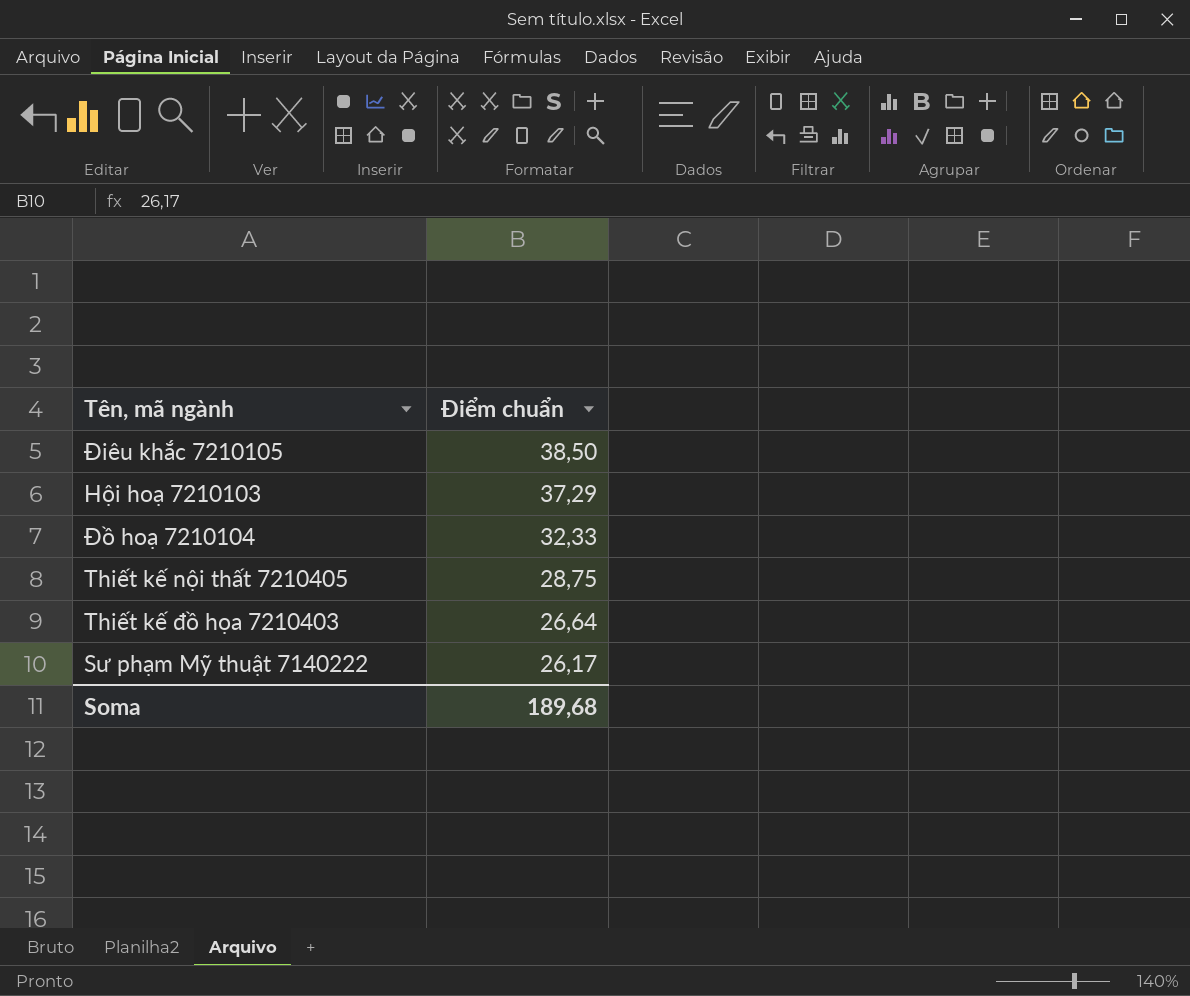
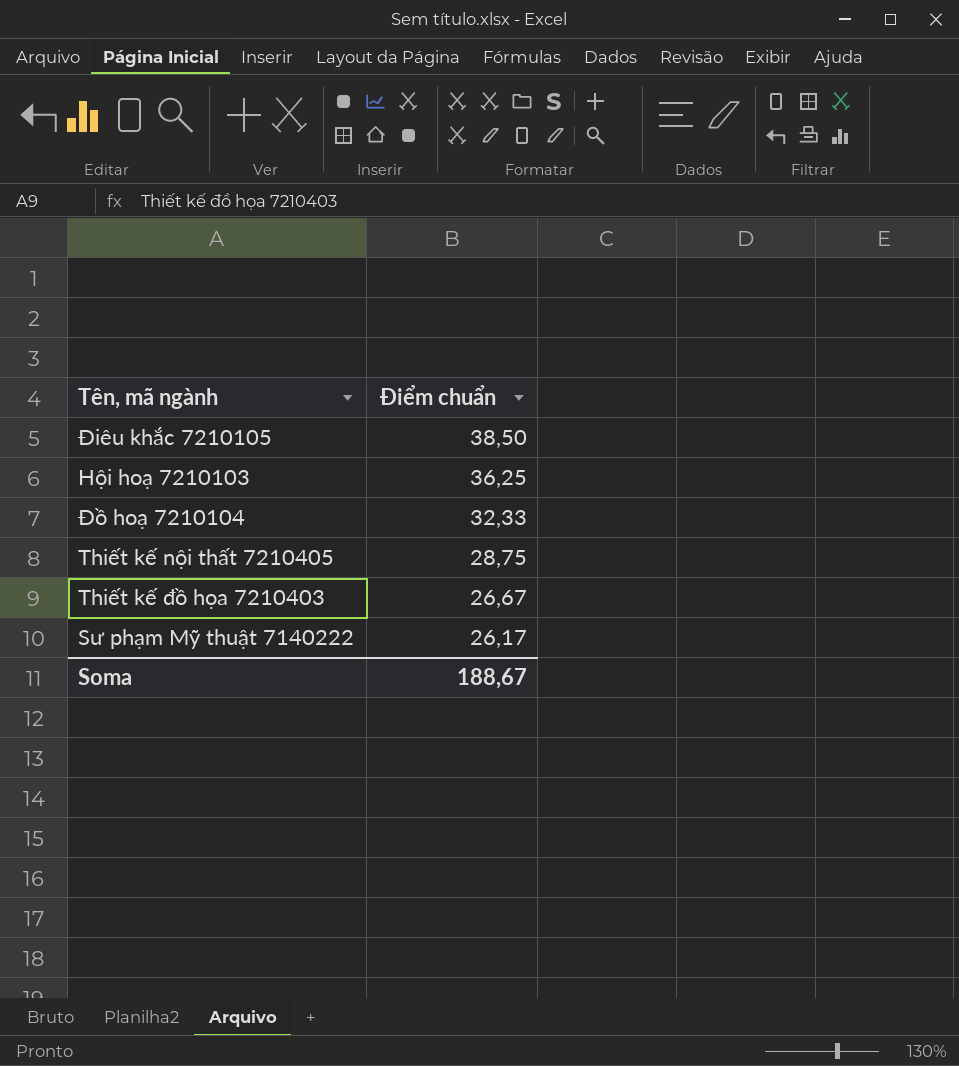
Hội hoạ 7210103 | Điểm chuẩn: 37,29 -> 36,25
Thiết kế đồ họa 7210403 | Điểm chuẩn: 26,64 -> 26,67
Soma | Điểm chuẩn: 189,68 -> 188,67

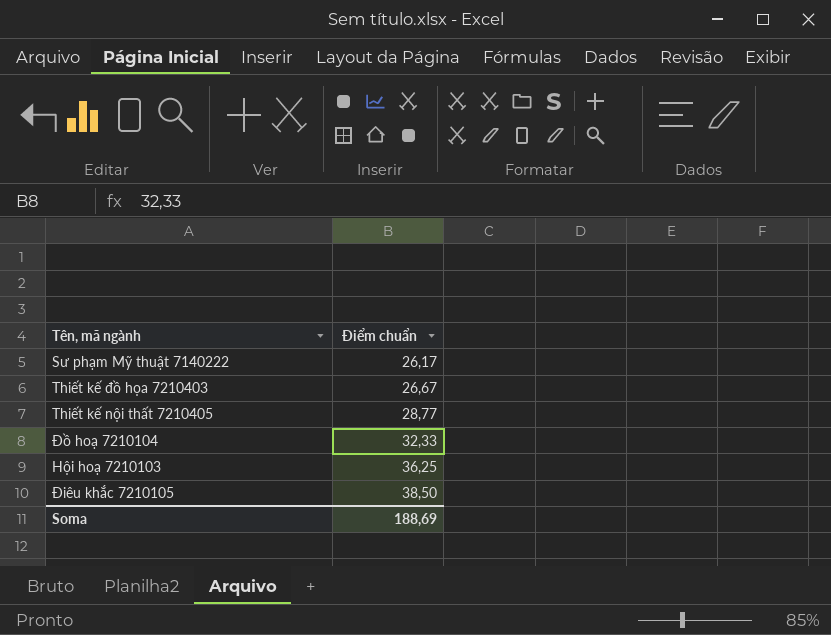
row order: Điểm chuẩn descending -> Điểm chuẩn ascending
Thiết kế nội thất 7210405 | Điểm chuẩn: 28,75 -> 28,77
Soma | Điểm chuẩn: 188,67 -> 188,69

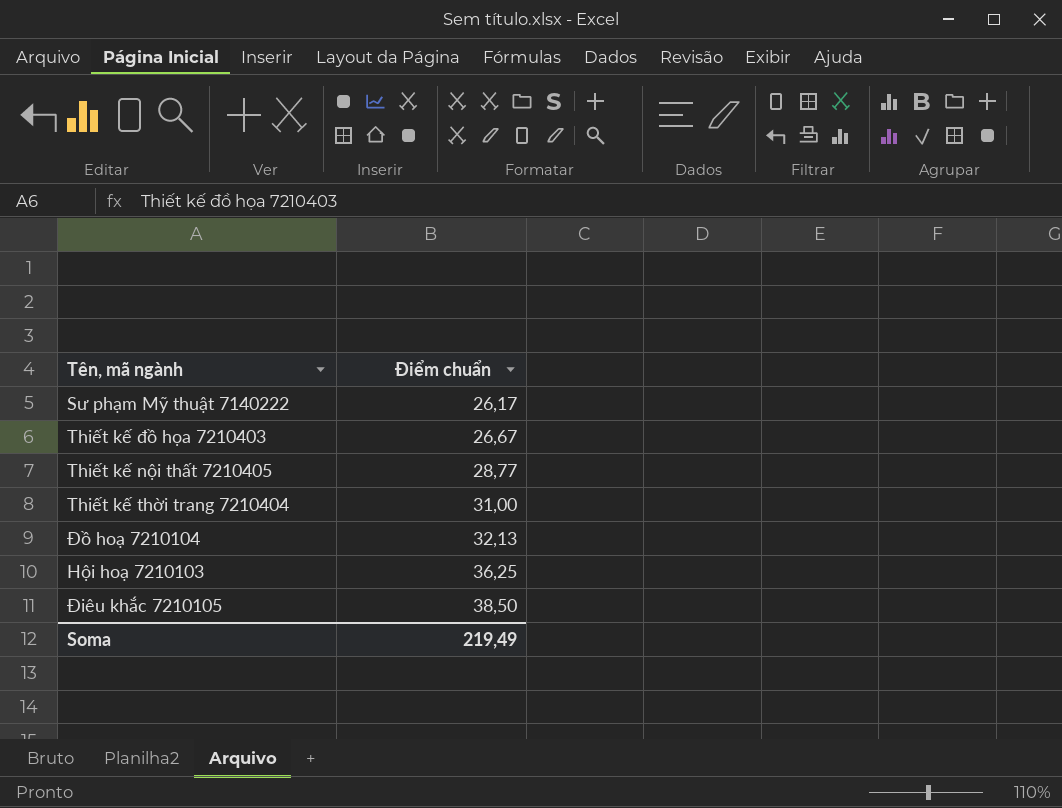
row Thiết kế thời trang 7210404: none -> 31,00
Đồ hoạ 7210104 | Điểm chuẩn: 32,33 -> 32,13
Soma | Điểm chuẩn: 188,69 -> 219,49

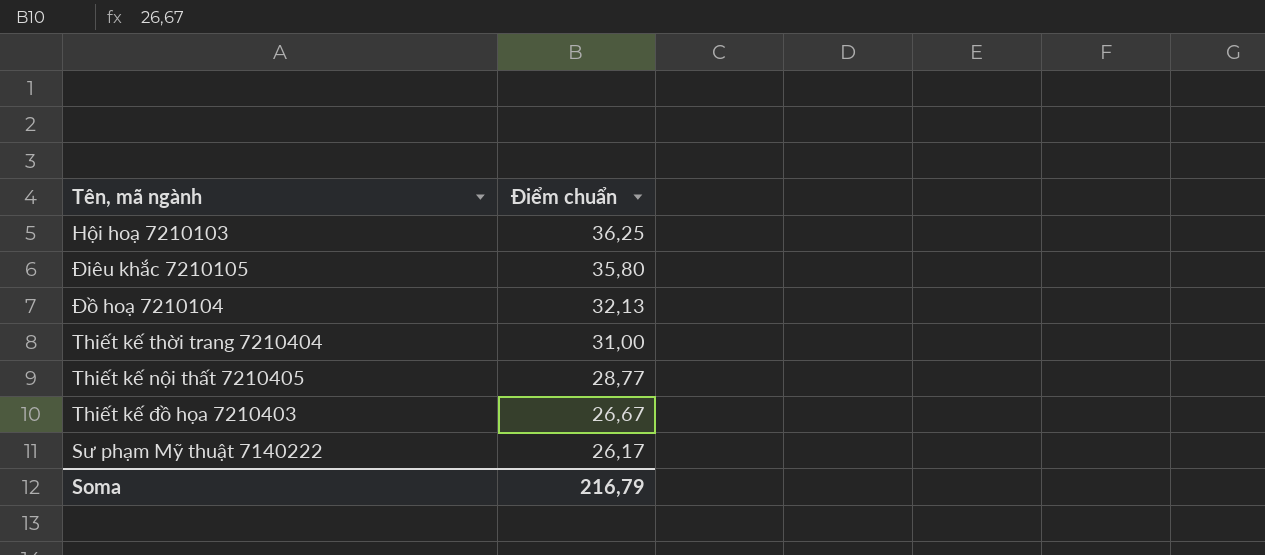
row order: Điểm chuẩn ascending -> Điểm chuẩn descending
Điêu khắc 7210105 | Điểm chuẩn: 38,50 -> 35,80
Soma | Điểm chuẩn: 219,49 -> 216,79

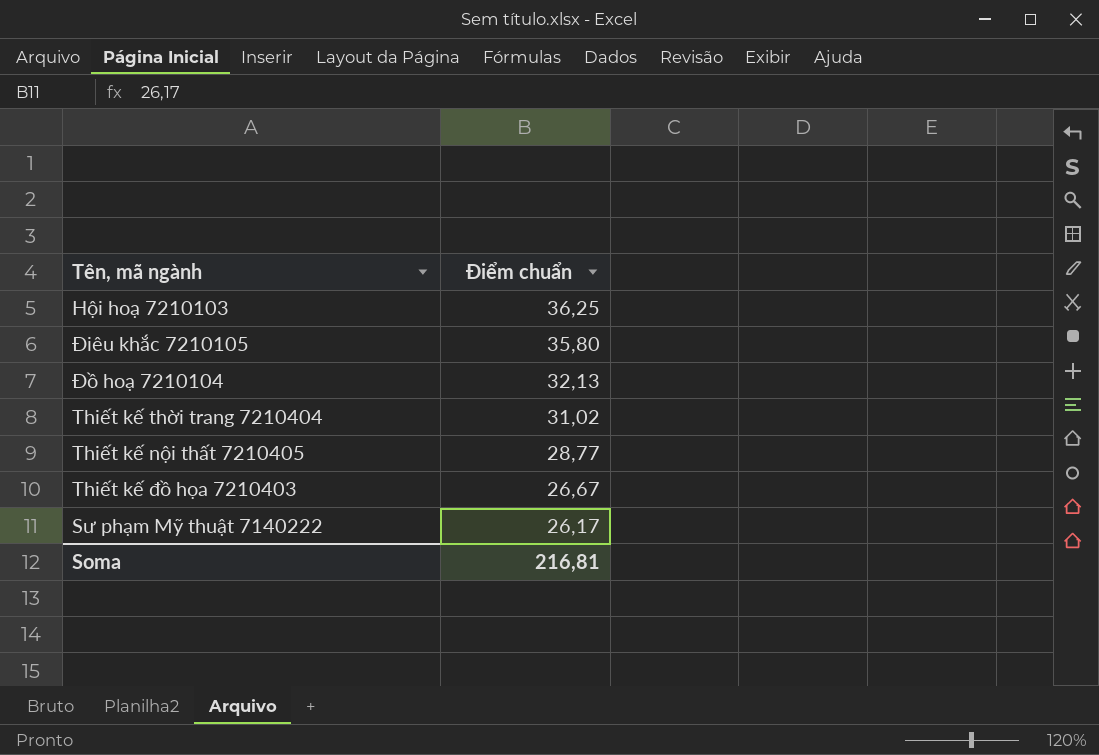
Thiết kế thời trang 7210404 | Điểm chuẩn: 31,00 -> 31,02
Soma | Điểm chuẩn: 216,79 -> 216,81

